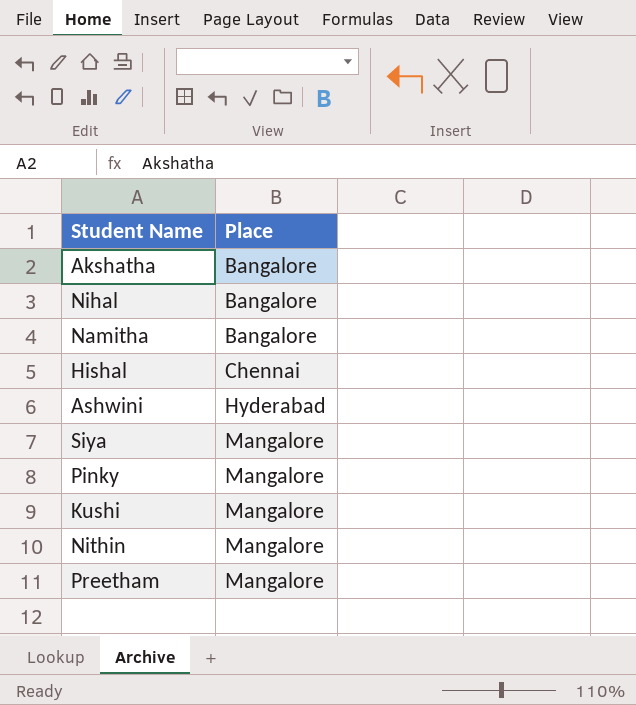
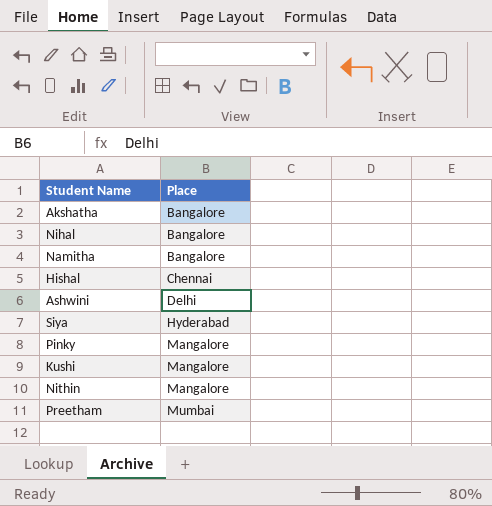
Ashwini | Place: Hyderabad -> Delhi
Siya | Place: Mangalore -> Hyderabad
Preetham | Place: Mangalore -> Mumbai

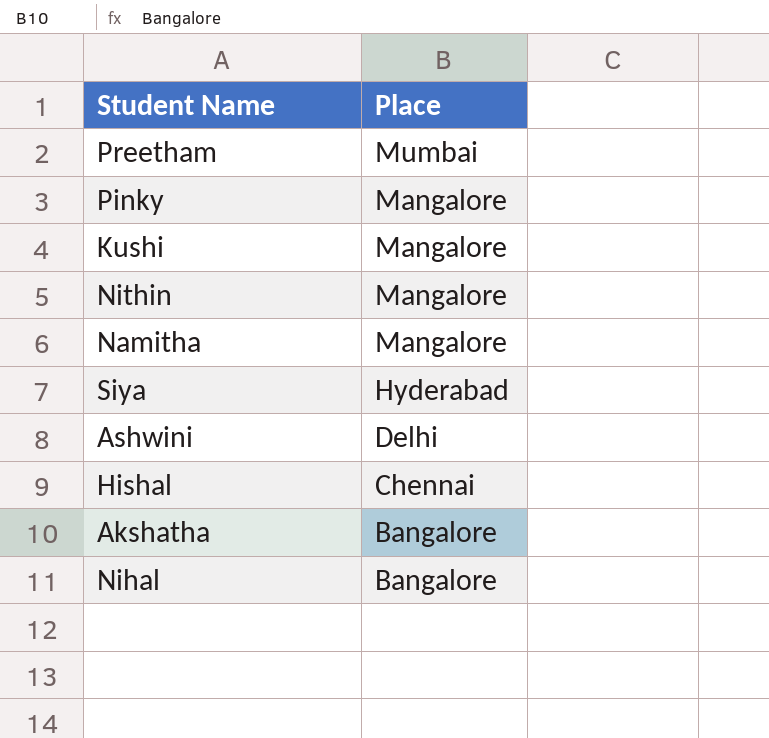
row order: Place ascending -> Place descending
Namitha | Place: Bangalore -> Mangalore

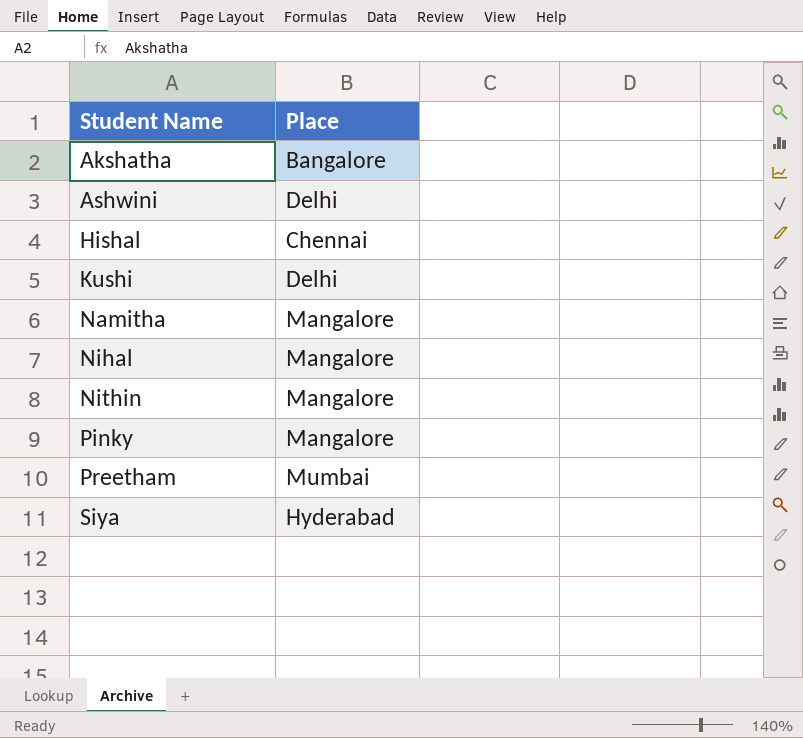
row order: Place descending -> Student Name ascending
Kushi | Place: Mangalore -> Delhi
Nihal | Place: Bangalore -> Mangalore

